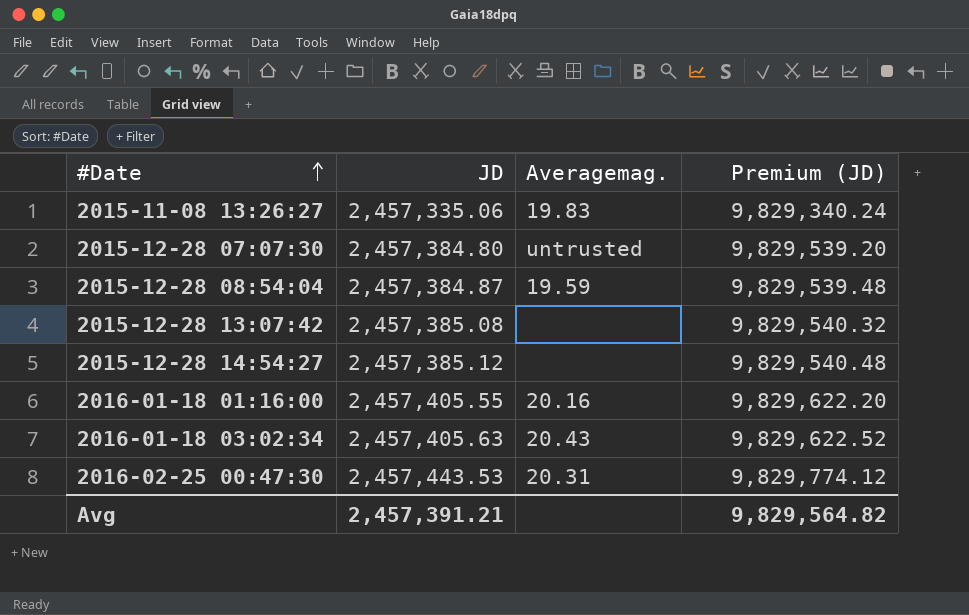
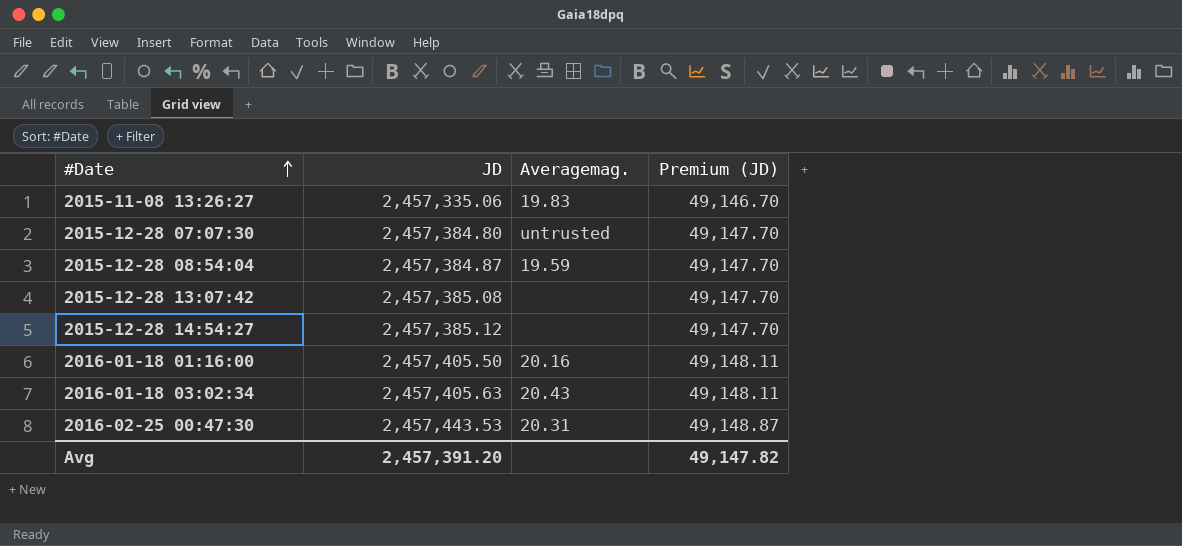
column Premium (JD) | formula: [JD] * 4 -> [JD] * 0.02
2016-01-18 01:16:00 | JD: 2,457,405.55 -> 2,457,405.50
Avg | JD: 2,457,391.21 -> 2,457,391.20
Avg | Premium (JD): 9,829,564.82 -> 49,147.82

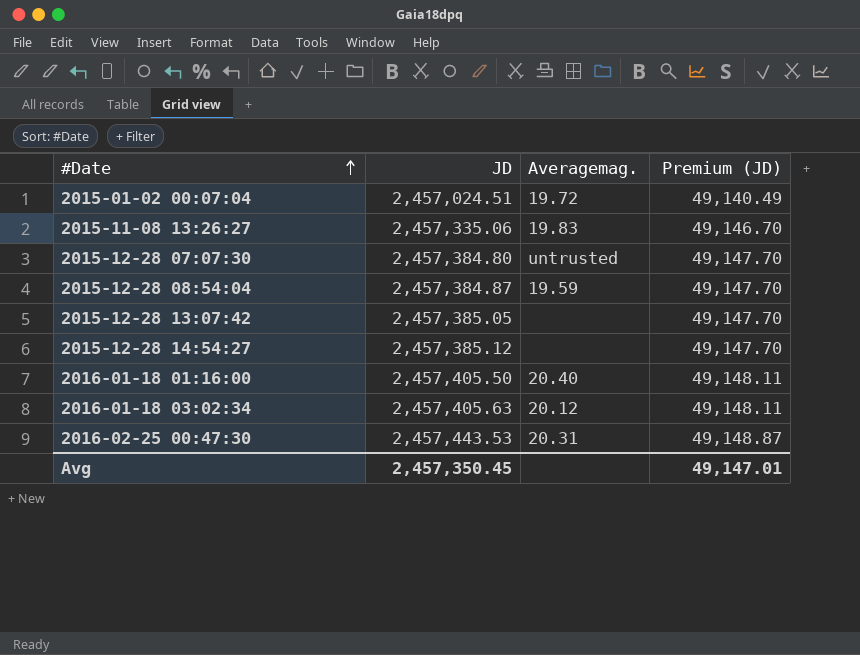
row 2015-01-02 00:07:04: none -> 2,457,024.51 | 19.72 | 49,140.49
2015-12-28 13:07:42 | JD: 2,457,385.08 -> 2,457,385.05
2016-01-18 01:16:00 | Averagemag.: 20.16 -> 20.40
2016-01-18 03:02:34 | Averagemag.: 20.43 -> 20.12
Avg | JD: 2,457,391.20 -> 2,457,350.45
Avg | Premium (JD): 49,147.82 -> 49,147.01

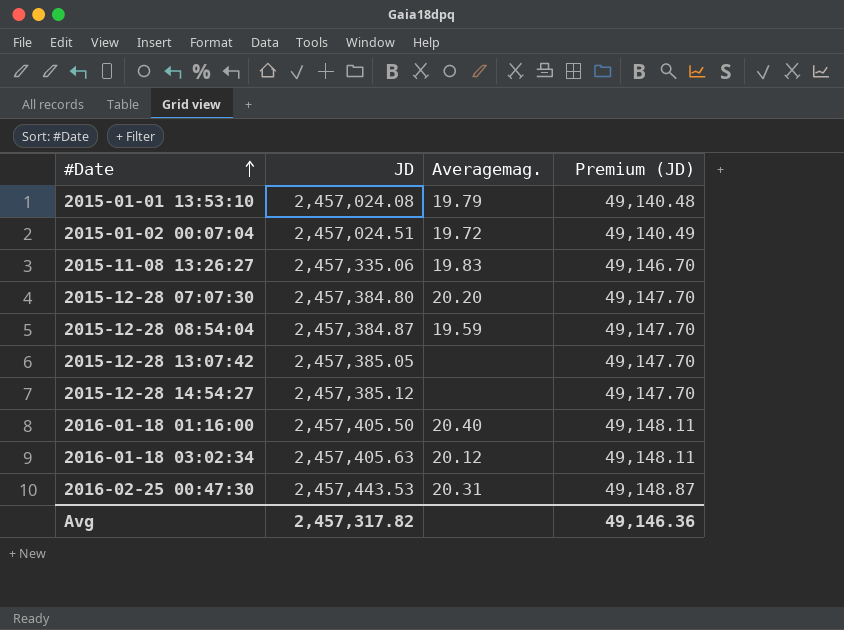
row 2015-01-01 13:53:10: none -> 2,457,024.08 | 19.79 | 49,140.48
2015-12-28 07:07:30 | Averagemag.: untrusted -> 20.20
Avg | JD: 2,457,350.45 -> 2,457,317.82
Avg | Premium (JD): 49,147.01 -> 49,146.36

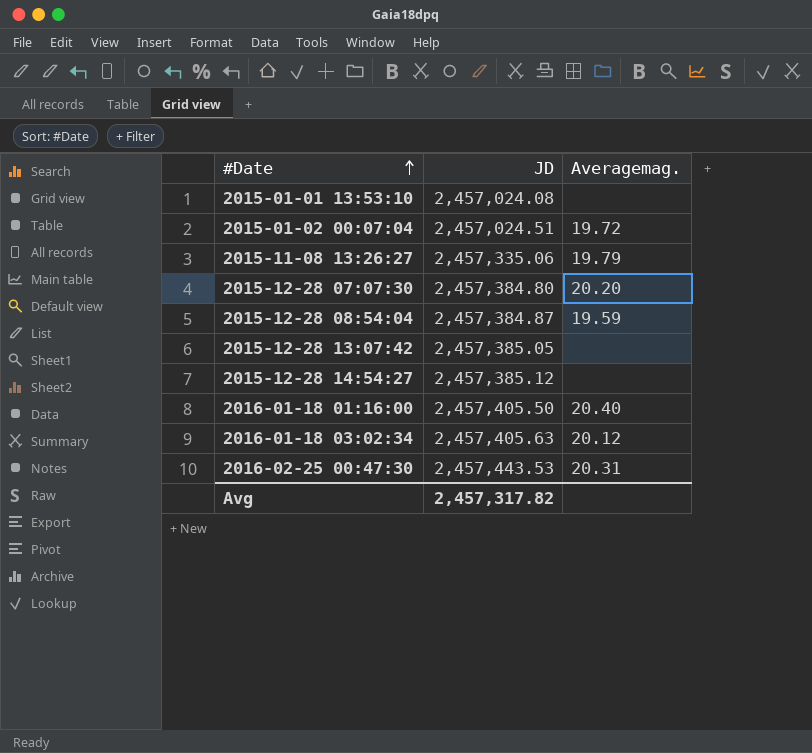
column Premium (JD) | formula: [JD] * 0.02 -> none
2015-01-01 13:53:10 | Averagemag.: 19.79 -> none
2015-11-08 13:26:27 | Averagemag.: 19.83 -> 19.79

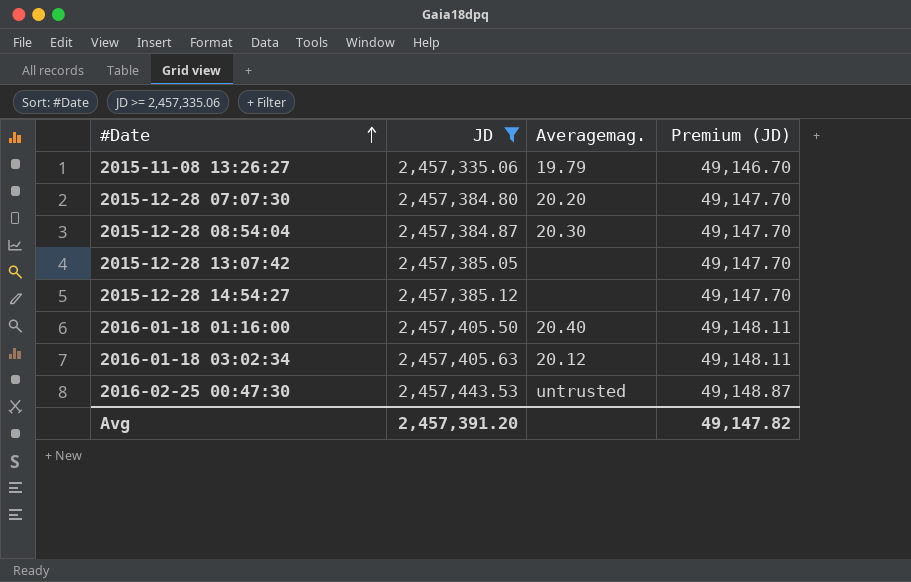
filter: none -> JD >= 2,457,335.06
column Premium (JD) | formula: none -> [JD] * 0.02
2015-12-28 08:54:04 | Averagemag.: 19.59 -> 20.30
2016-02-25 00:47:30 | Averagemag.: 20.31 -> untrusted
Avg | JD: 2,457,317.82 -> 2,457,391.20

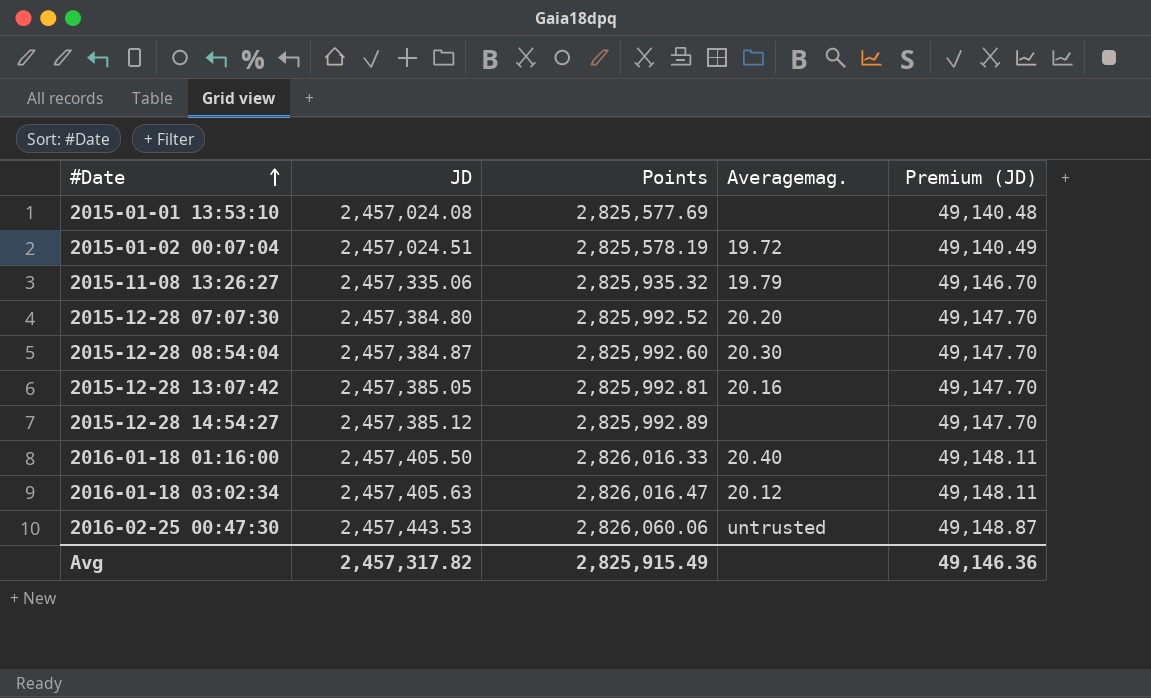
filter: JD >= 2,457,335.06 -> none
column Points | formula: none -> [JD] * 1.15
2015-12-28 13:07:42 | Averagemag.: none -> 20.16
Avg | JD: 2,457,391.20 -> 2,457,317.82
Avg | Premium (JD): 49,147.82 -> 49,146.36

